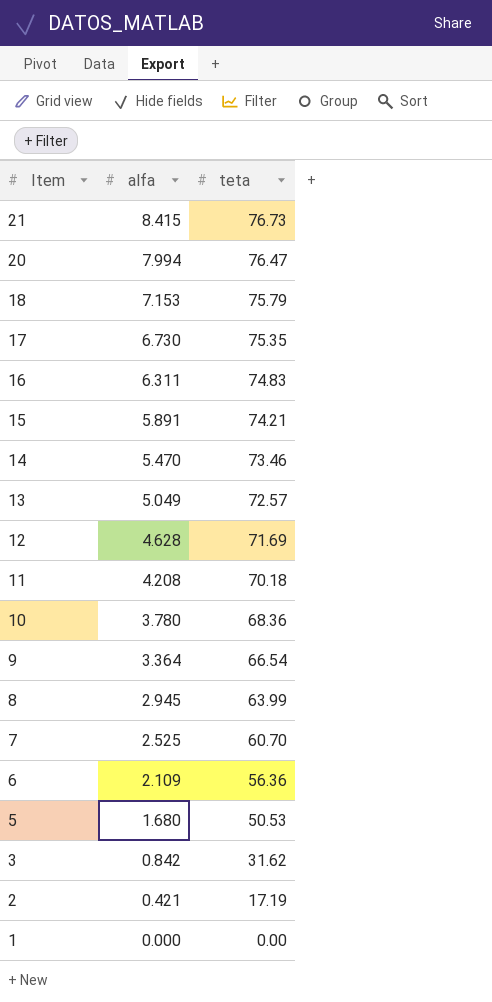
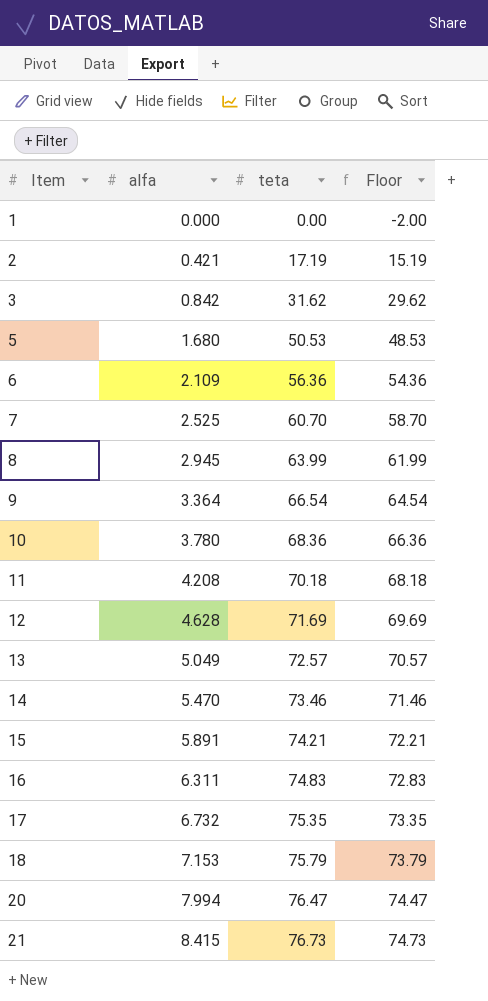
row order: Item descending -> Item ascending
column Floor | formula: none -> [teta] - 2
17 | alfa: 6.730 -> 6.732

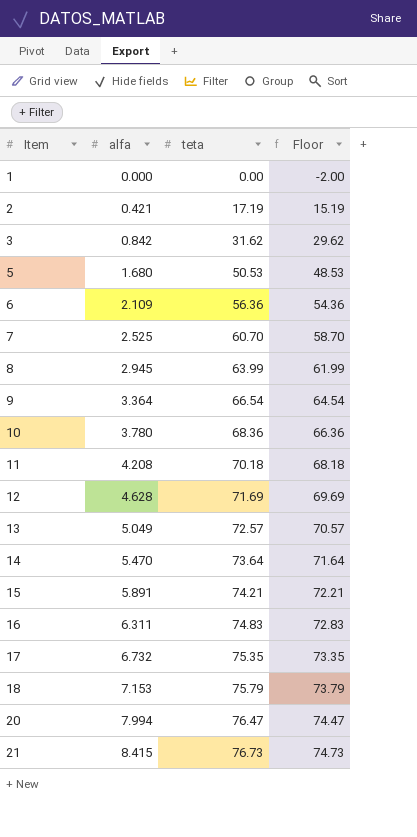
14 | teta: 73.46 -> 73.64
14 | Floor: 71.46 -> 71.64

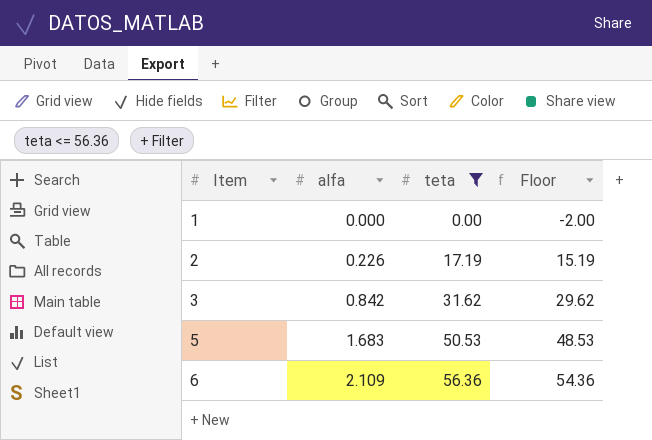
filter: none -> teta <= 56.36
2 | alfa: 0.421 -> 0.226
5 | alfa: 1.680 -> 1.683

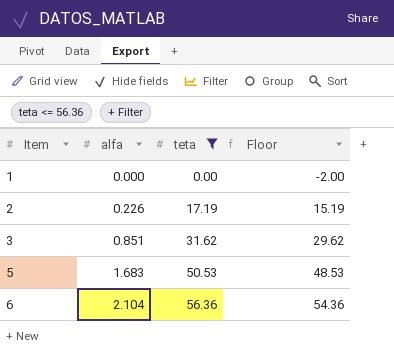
3 | alfa: 0.842 -> 0.851
6 | alfa: 2.109 -> 2.104

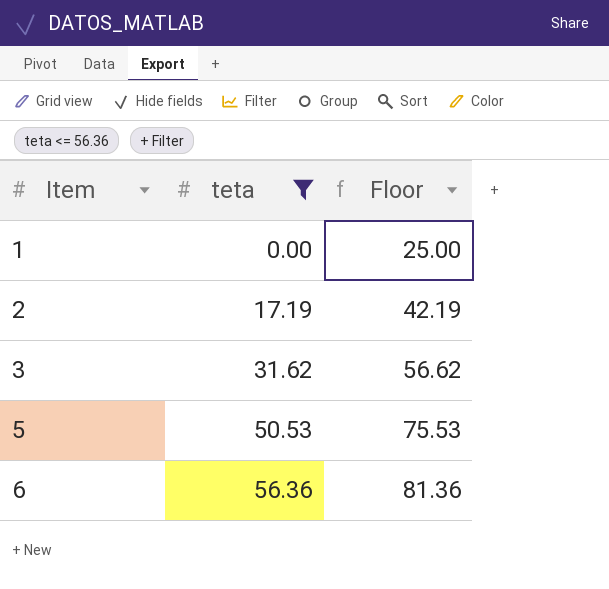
column alfa | position: 2 -> none
column Floor | formula: [teta] - 2 -> [teta] + 25

